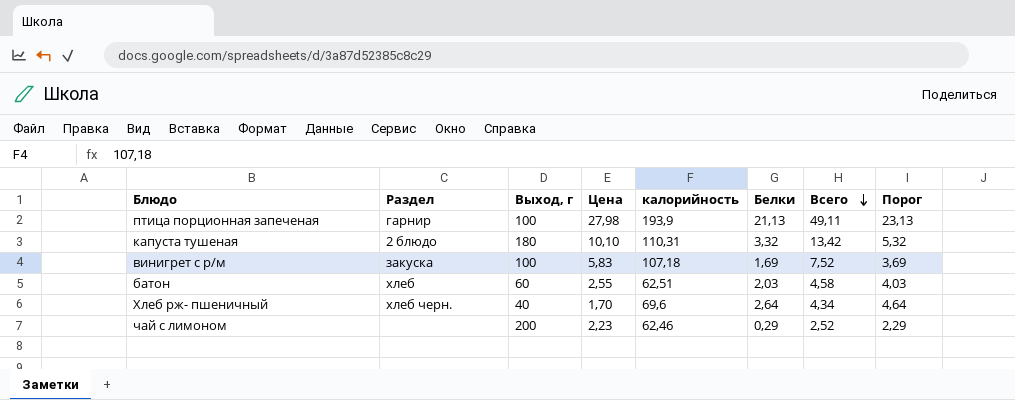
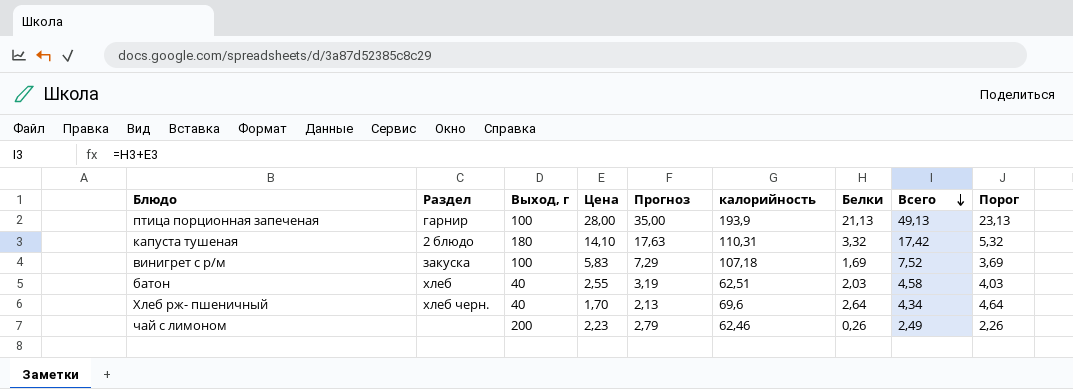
column Прогноз | formula: none -> [Цена] * 1,25
птица порционная запеченая | Цена: 27,98 -> 28,00
птица порционная запеченая | Всего: 49,11 -> 49,13
капуста тушеная | Цена: 10,10 -> 14,10
капуста тушеная | Всего: 13,42 -> 17,42
батон | Выход, г: 60 -> 40
чай с лимоном | Белки: 0,29 -> 0,26
чай с лимоном | Всего: 2,52 -> 2,49
чай с лимоном | Порог: 2,29 -> 2,26

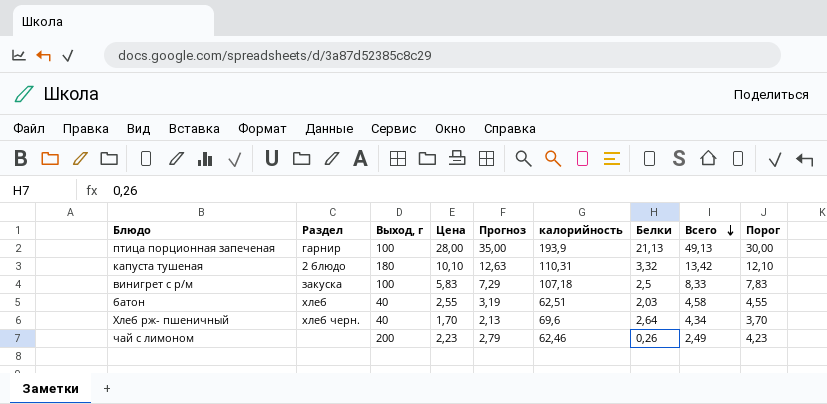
column Порог | formula: [Белки] + 2 -> [Цена] + 2
капуста тушеная | Цена: 14,10 -> 10,10
капуста тушеная | Прогноз: 17,63 -> 12,63
капуста тушеная | Всего: 17,42 -> 13,42
винигрет с р/м | Белки: 1,69 -> 2,5
винигрет с р/м | Всего: 7,52 -> 8,33

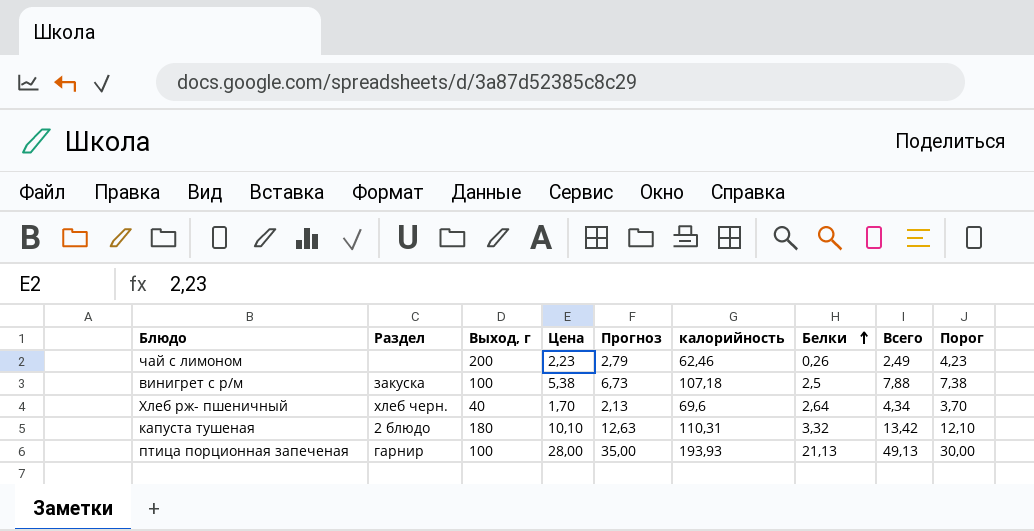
row order: Всего descending -> Белки ascending
row батон: хлеб | 40 | 2,55 | 3,19 | 62,51 | 2,03 | 4,58 | 4,55 -> none
винигрет с р/м | Цена: 5,83 -> 5,38
винигрет с р/м | Прогноз: 7,29 -> 6,73
винигрет с р/м | Всего: 8,33 -> 7,88
винигрет с р/м | Порог: 7,83 -> 7,38
птица порционная запеченая | калорийность: 193,9 -> 193,93

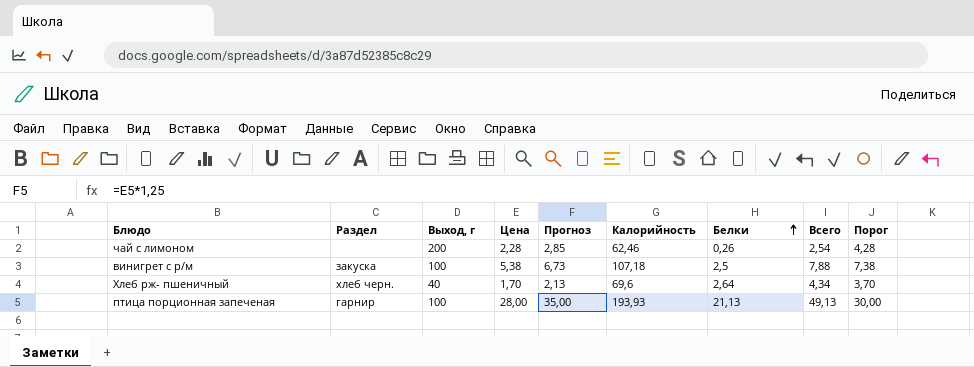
column name: калорийность -> Калорийность
row капуста тушеная: 2 блюдо | 180 | 10,10 | 12,63 | 110,31 | 3,32 | 13,42 | 12,10 -> none
чай с лимоном | Цена: 2,23 -> 2,28
чай с лимоном | Прогноз: 2,79 -> 2,85
чай с лимоном | Всего: 2,49 -> 2,54
чай с лимоном | Порог: 4,23 -> 4,28

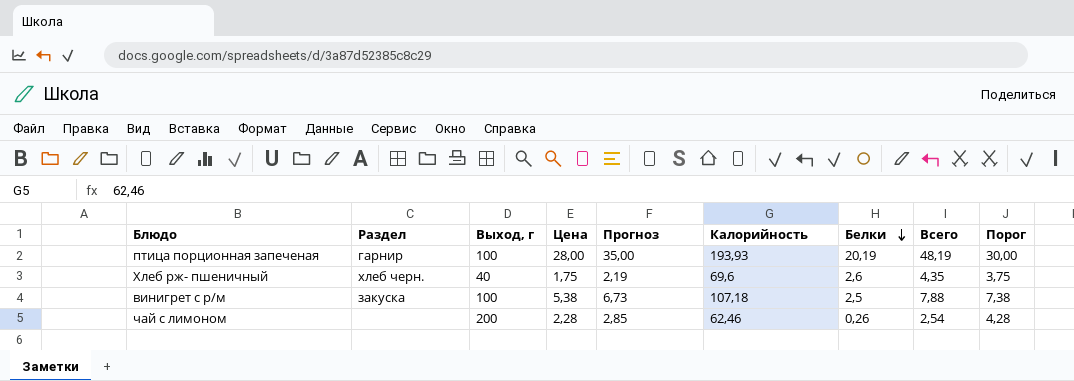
row order: Белки ascending -> Белки descending
птица порционная запеченая | Белки: 21,13 -> 20,19
птица порционная запеченая | Всего: 49,13 -> 48,19
Хлеб рж- пшеничный | Цена: 1,70 -> 1,75
Хлеб рж- пшеничный | Прогноз: 2,13 -> 2,19
Хлеб рж- пшеничный | Белки: 2,64 -> 2,6
Хлеб рж- пшеничный | Всего: 4,34 -> 4,35
Хлеб рж- пшеничный | Порог: 3,70 -> 3,75

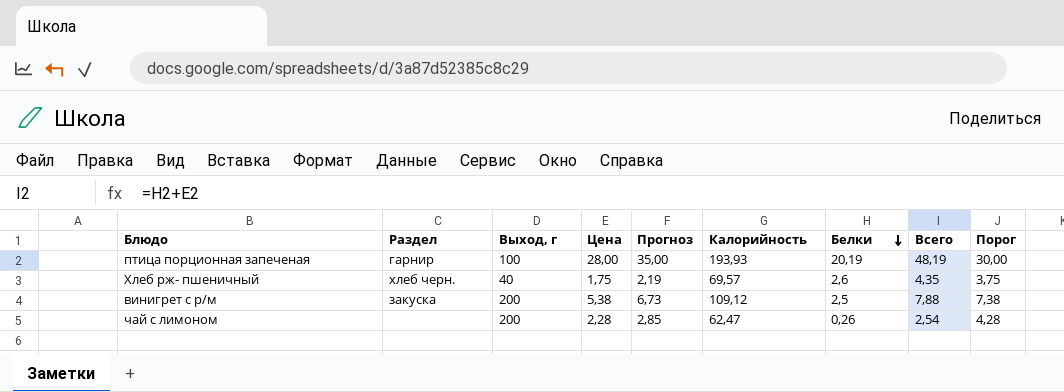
Хлеб рж- пшеничный | Калорийность: 69,6 -> 69,57
винигрет с р/м | Выход, г: 100 -> 200
винигрет с р/м | Калорийность: 107,18 -> 109,12
чай с лимоном | Калорийность: 62,46 -> 62,47

